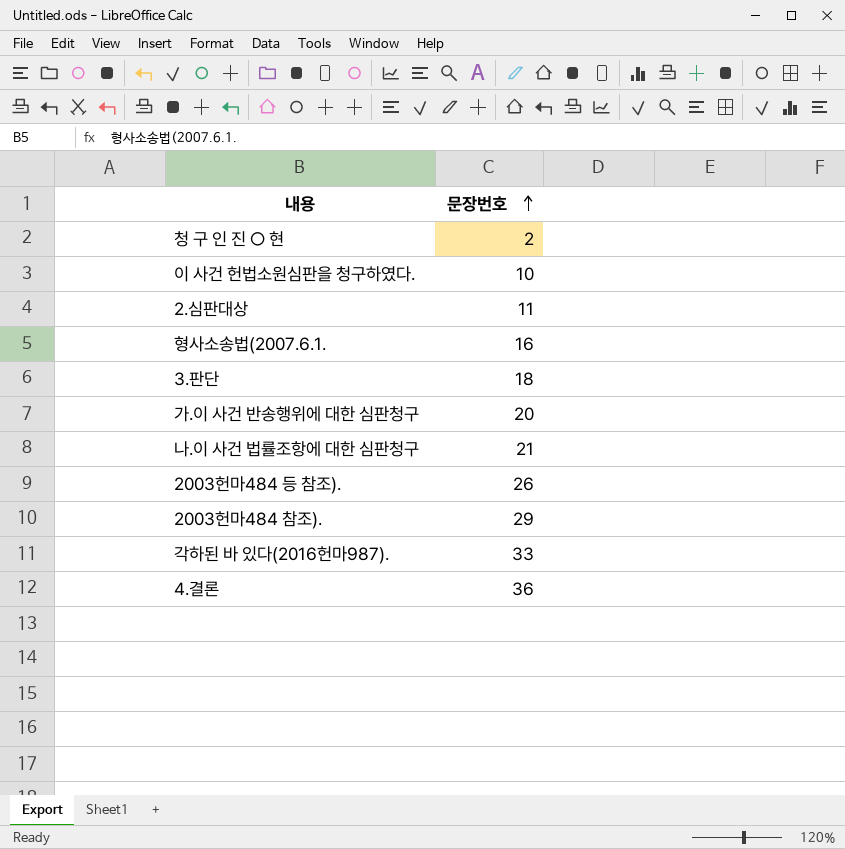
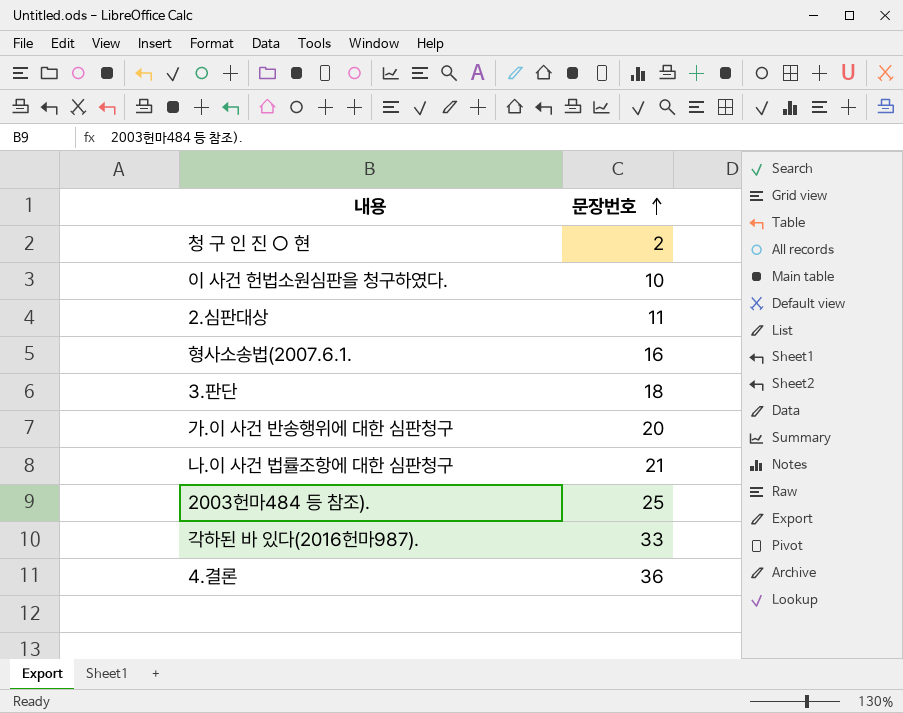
row 2003헌마484 참조).: 29 -> none
2003헌마484 등 참조). | 문장번호: 26 -> 25

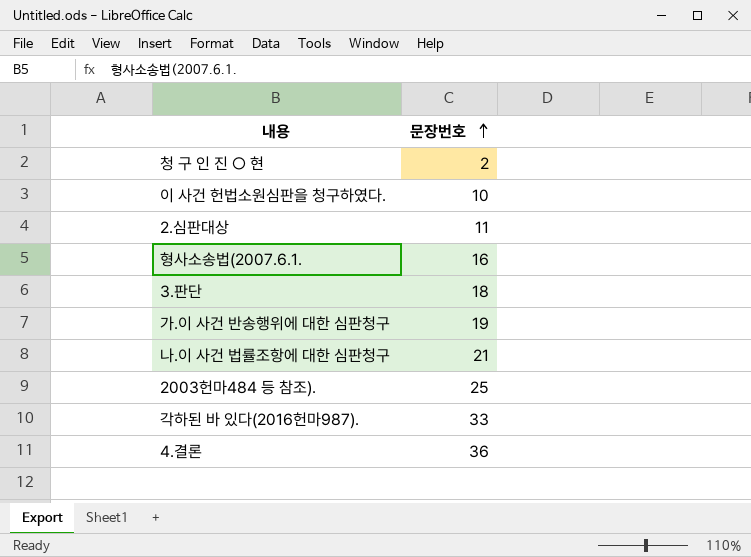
가.이 사건 반송행위에 대한 심판청구 | 문장번호: 20 -> 19

